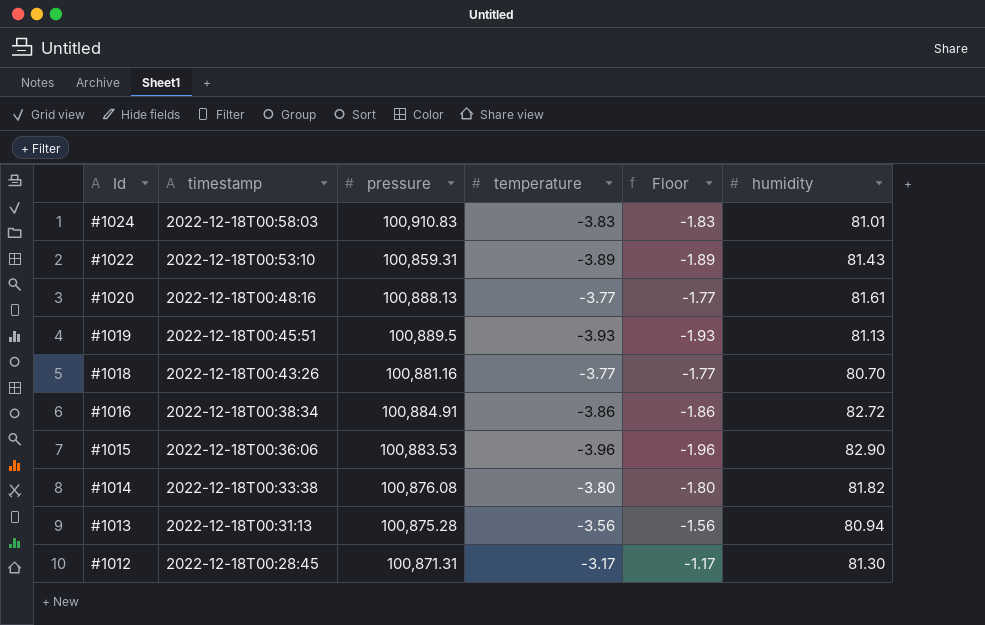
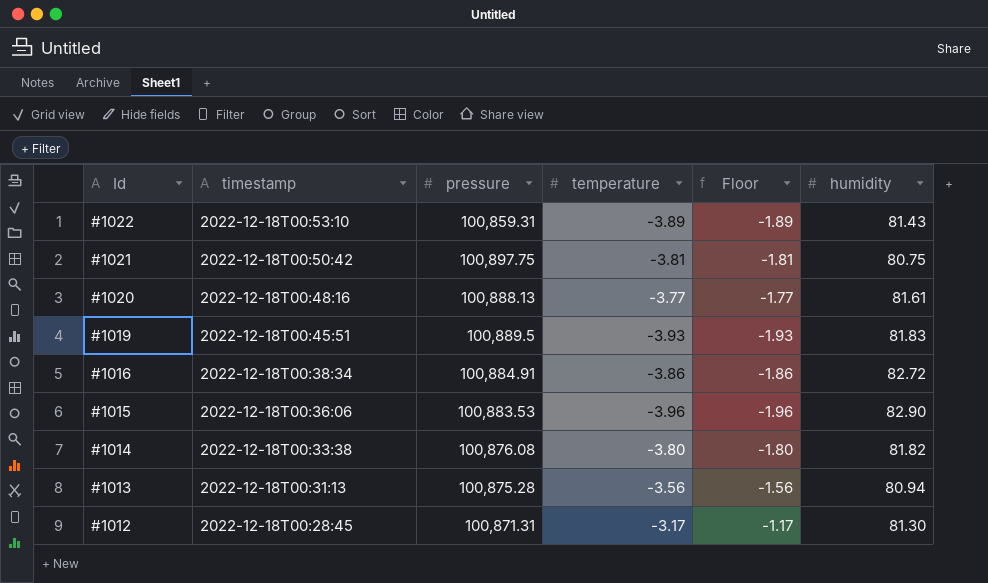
row #1024: 2022-12-18T00:58:03 | 100,910.83 | -3.83 | -1.83 | 81.01 -> none
row #1018: 2022-12-18T00:43:26 | 100,881.16 | -3.77 | -1.77 | 80.70 -> none
row #1021: none -> 2022-12-18T00:50:42 | 100,897.75 | -3.81 | -1.81 | 80.75
#1019 | humidity: 81.13 -> 81.83

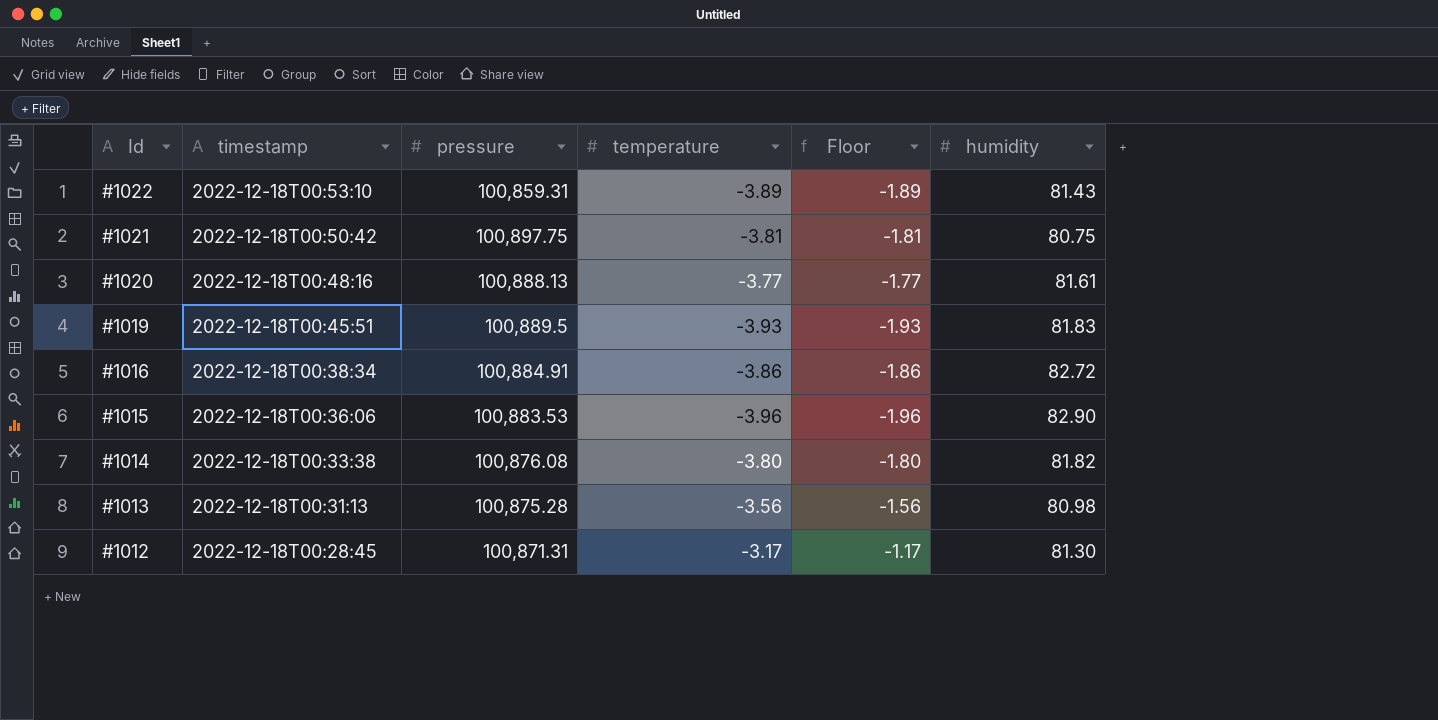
#1013 | humidity: 80.94 -> 80.98

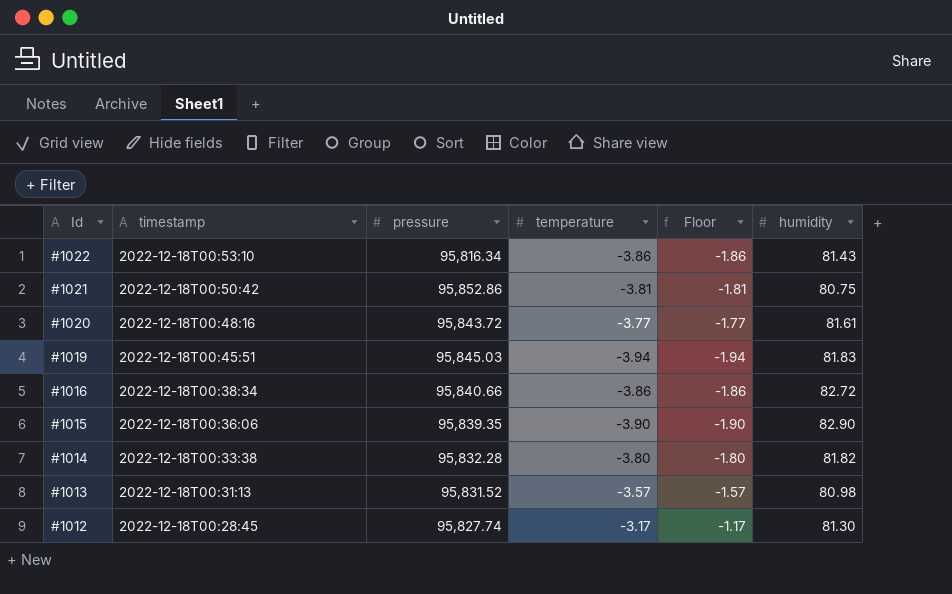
#1022 | pressure: 100,859.31 -> 95,816.34
#1022 | temperature: -3.89 -> -3.86
#1022 | Floor: -1.89 -> -1.86
#1021 | pressure: 100,897.75 -> 95,852.86
#1020 | pressure: 100,888.13 -> 95,843.72
#1019 | pressure: 100,889.5 -> 95,845.03
#1019 | temperature: -3.93 -> -3.94
#1019 | Floor: -1.93 -> -1.94
#1016 | pressure: 100,884.91 -> 95,840.66
#1015 | pressure: 100,883.53 -> 95,839.35
#1015 | temperature: -3.96 -> -3.90
#1015 | Floor: -1.96 -> -1.90
#1014 | pressure: 100,876.08 -> 95,832.28
#1013 | pressure: 100,875.28 -> 95,831.52
#1013 | temperature: -3.56 -> -3.57
#1013 | Floor: -1.56 -> -1.57
#1012 | pressure: 100,871.31 -> 95,827.74

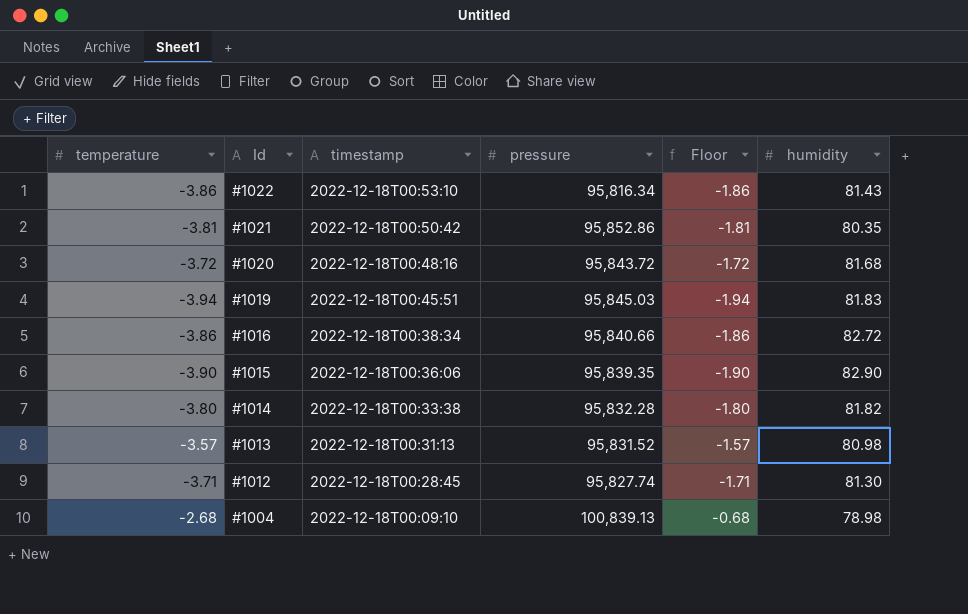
column temperature | position: 4 -> 1
#1021 | humidity: 80.75 -> 80.35
#1020 | temperature: -3.77 -> -3.72
#1020 | Floor: -1.77 -> -1.72
#1020 | humidity: 81.61 -> 81.68
#1012 | temperature: -3.17 -> -3.71
#1012 | Floor: -1.17 -> -1.71
row #1004: none -> -2.68 | 2022-12-18T00:09:10 | 100,839.13 | -0.68 | 78.98

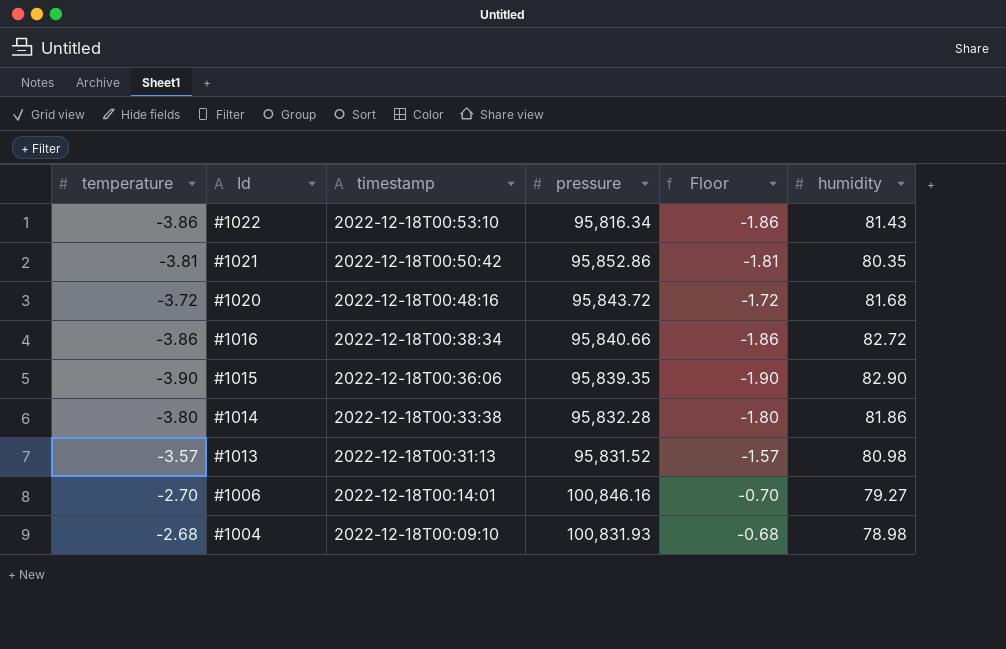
row #1019: -3.94 | 2022-12-18T00:45:51 | 95,845.03 | -1.94 | 81.83 -> none
row #1012: -3.71 | 2022-12-18T00:28:45 | 95,827.74 | -1.71 | 81.30 -> none
#1014 | humidity: 81.82 -> 81.86
row #1006: none -> -2.70 | 2022-12-18T00:14:01 | 100,846.16 | -0.70 | 79.27
#1004 | pressure: 100,839.13 -> 100,831.93

